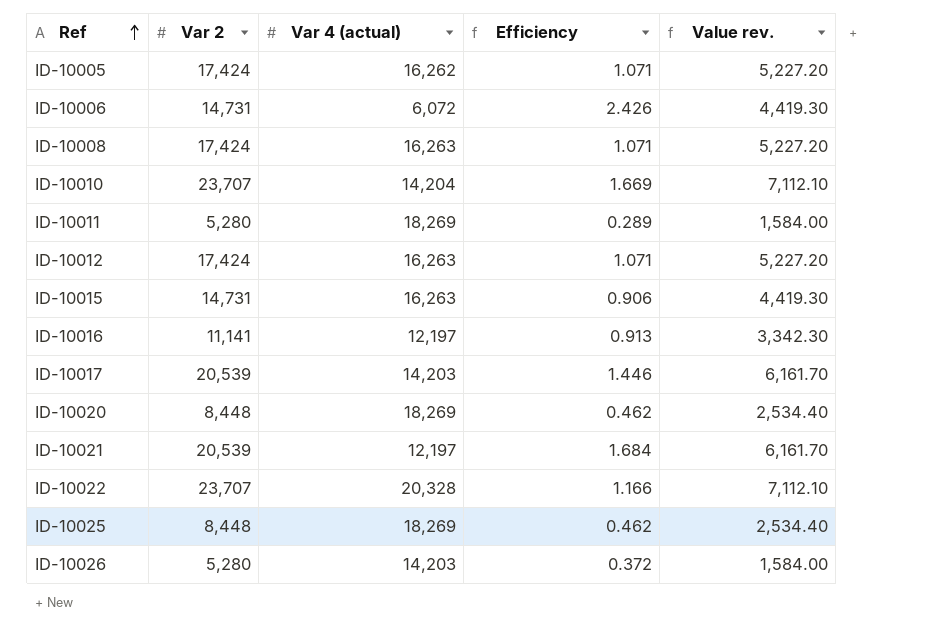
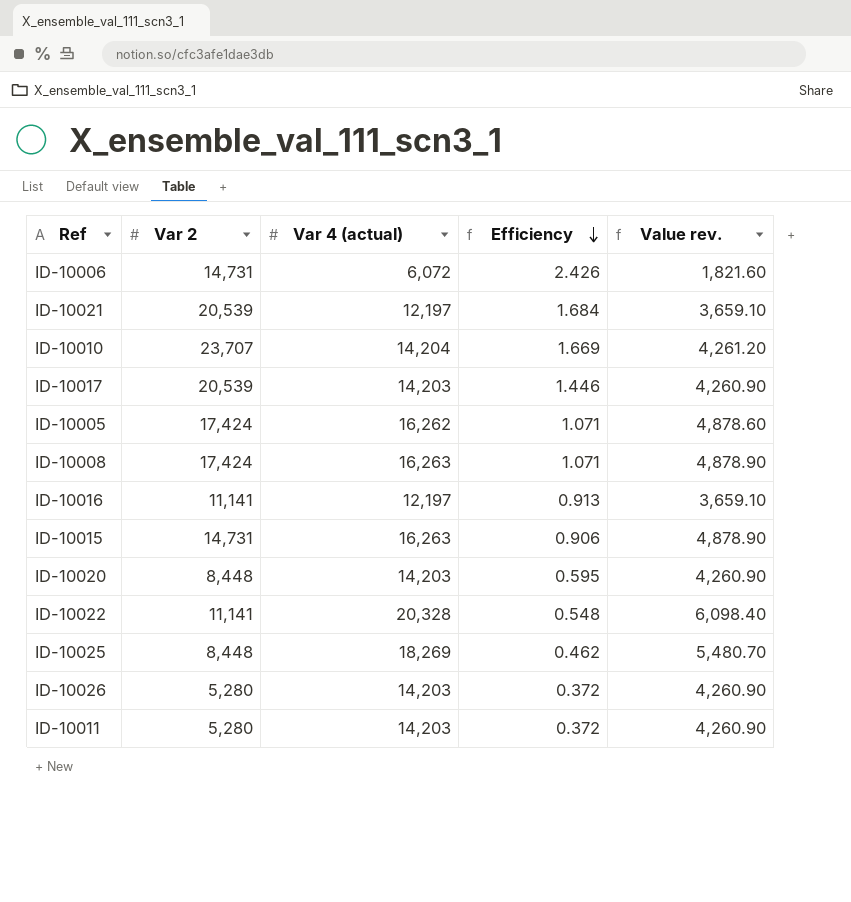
row order: Ref ascending -> Efficiency descending
column Value rev. | formula: [Var 2] * 0.3 -> [Var 4 (actual)] * 0.3
row ID-10012: 17,424 | 16,263 | 1.071 | 5,227.20 -> none
ID-10020 | Var 4 (actual): 18,269 -> 14,203
ID-10020 | Efficiency: 0.462 -> 0.595
ID-10022 | Var 2: 23,707 -> 11,141
ID-10022 | Efficiency: 1.166 -> 0.548
ID-10011 | Var 4 (actual): 18,269 -> 14,203
ID-10011 | Efficiency: 0.289 -> 0.372

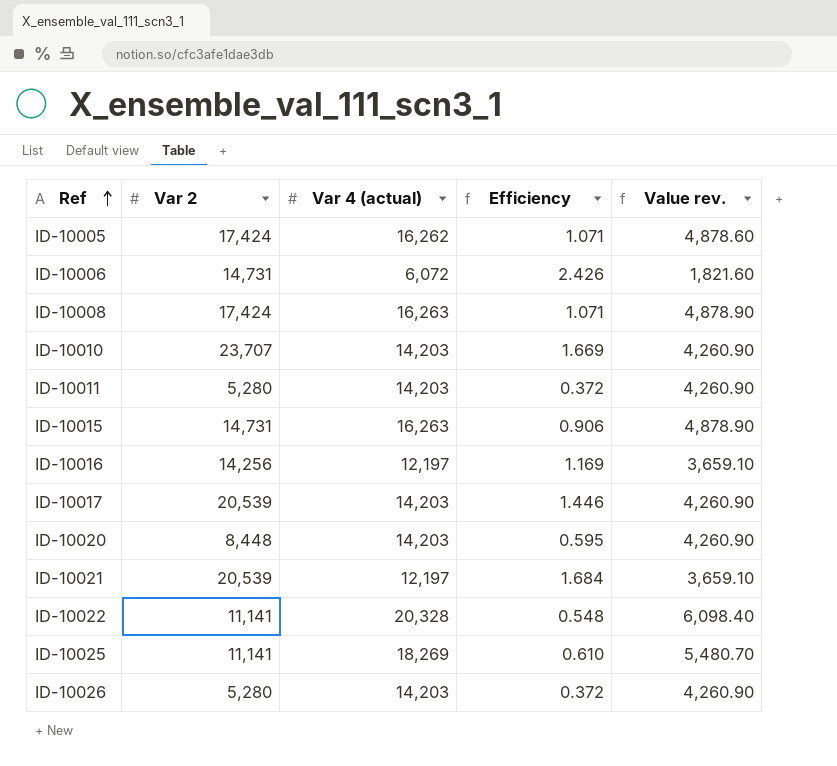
row order: Efficiency descending -> Ref ascending
ID-10010 | Var 4 (actual): 14,204 -> 14,203
ID-10010 | Value rev.: 4,261.20 -> 4,260.90
ID-10016 | Var 2: 11,141 -> 14,256
ID-10016 | Efficiency: 0.913 -> 1.169
ID-10025 | Var 2: 8,448 -> 11,141
ID-10025 | Efficiency: 0.462 -> 0.610

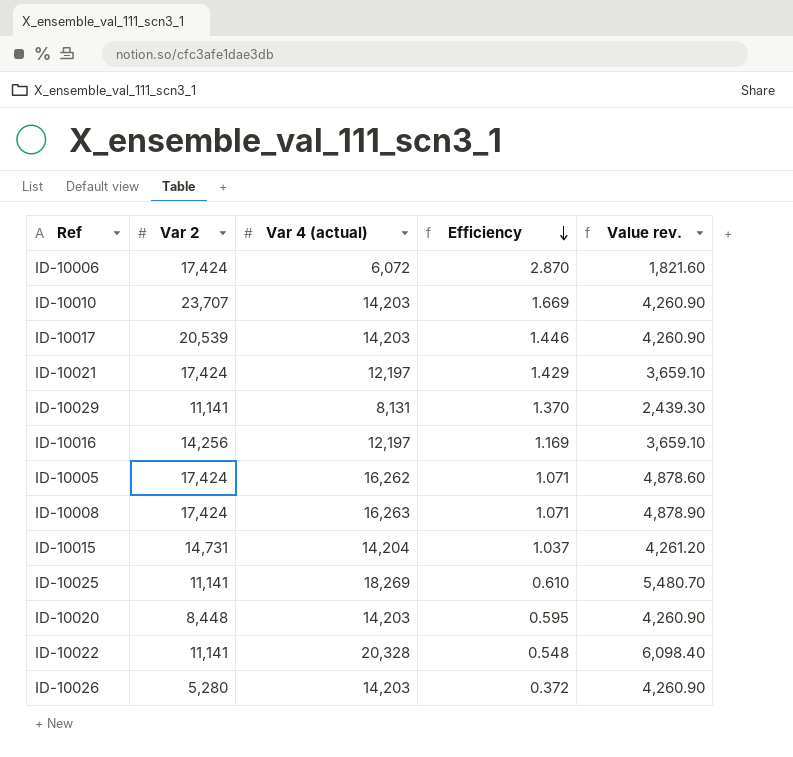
row order: Ref ascending -> Efficiency descending
row ID-10011: 5,280 | 14,203 | 0.372 | 4,260.90 -> none
ID-10006 | Var 2: 14,731 -> 17,424
ID-10006 | Efficiency: 2.426 -> 2.870
ID-10021 | Var 2: 20,539 -> 17,424
ID-10021 | Efficiency: 1.684 -> 1.429
row ID-10029: none -> 11,141 | 8,131 | 1.370 | 2,439.30
ID-10015 | Var 4 (actual): 16,263 -> 14,204
ID-10015 | Efficiency: 0.906 -> 1.037
ID-10015 | Value rev.: 4,878.90 -> 4,261.20

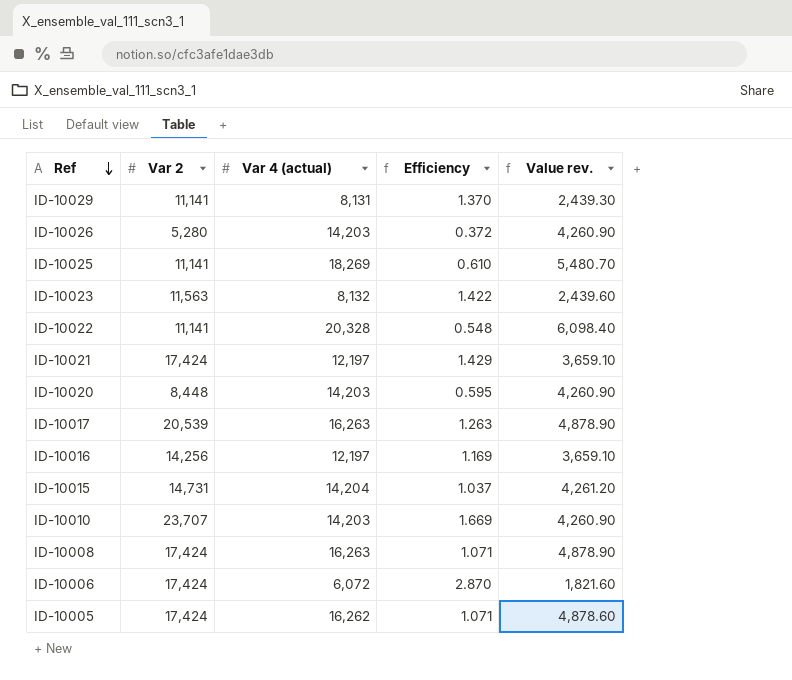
row order: Efficiency descending -> Ref descending
row ID-10023: none -> 11,563 | 8,132 | 1.422 | 2,439.60
ID-10017 | Var 4 (actual): 14,203 -> 16,263
ID-10017 | Efficiency: 1.446 -> 1.263
ID-10017 | Value rev.: 4,260.90 -> 4,878.90

